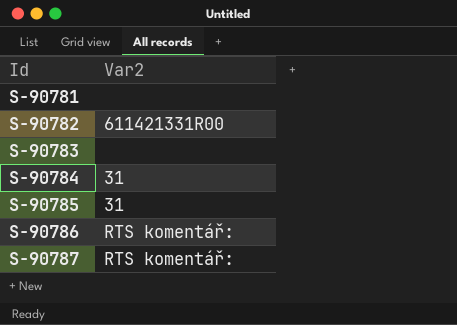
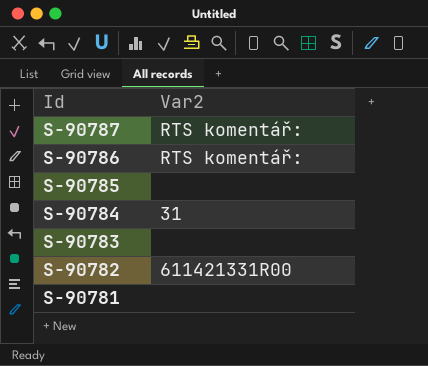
row order: Id ascending -> Id descending
S-90785 | Var2: 31 -> none

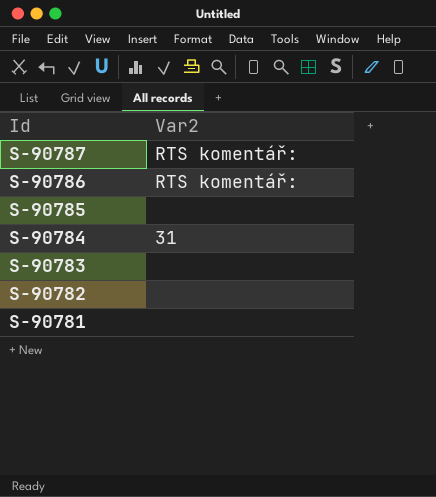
S-90782 | Var2: 611421331R00 -> none

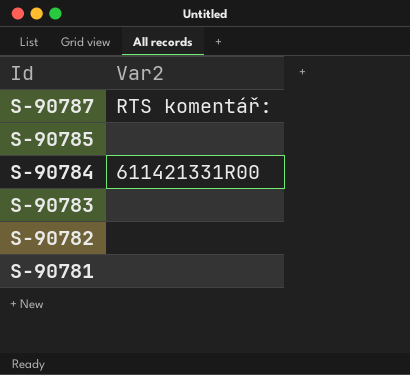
row S-90786: RTS komentář: -> none
S-90784 | Var2: 31 -> 611421331R00

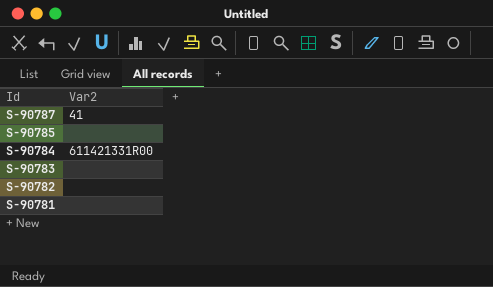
S-90787 | Var2: RTS komentář: -> 41

